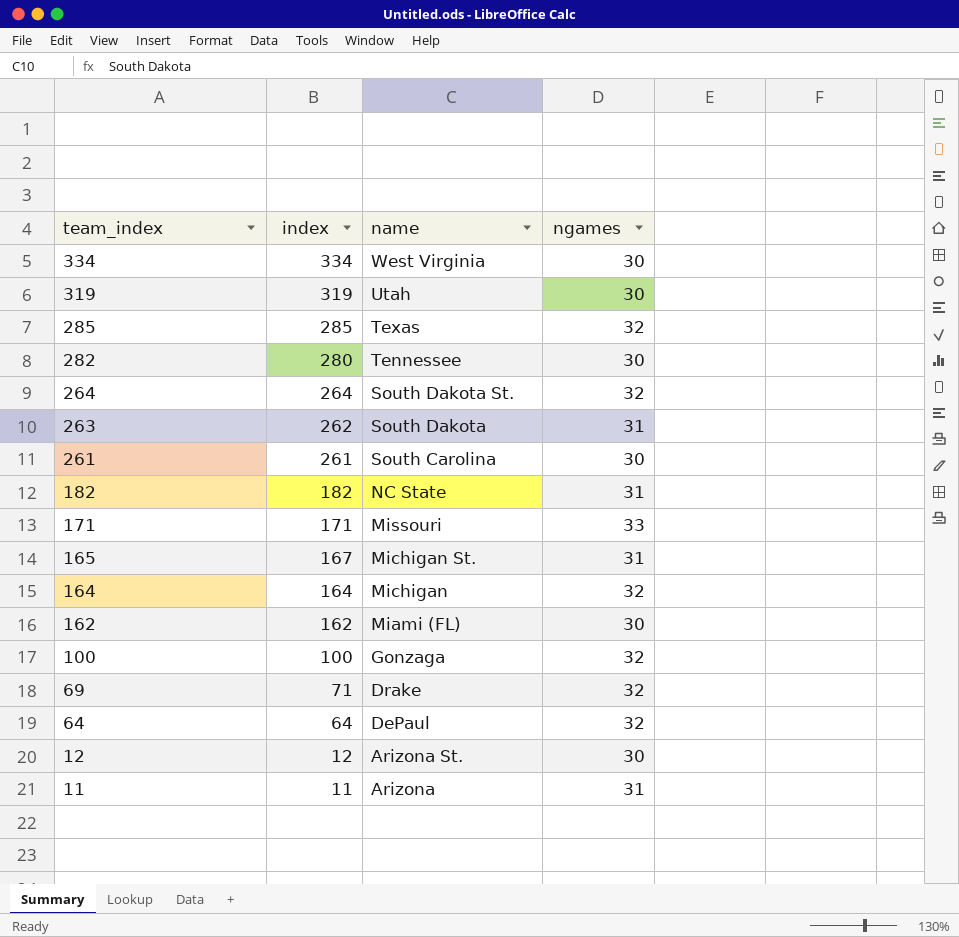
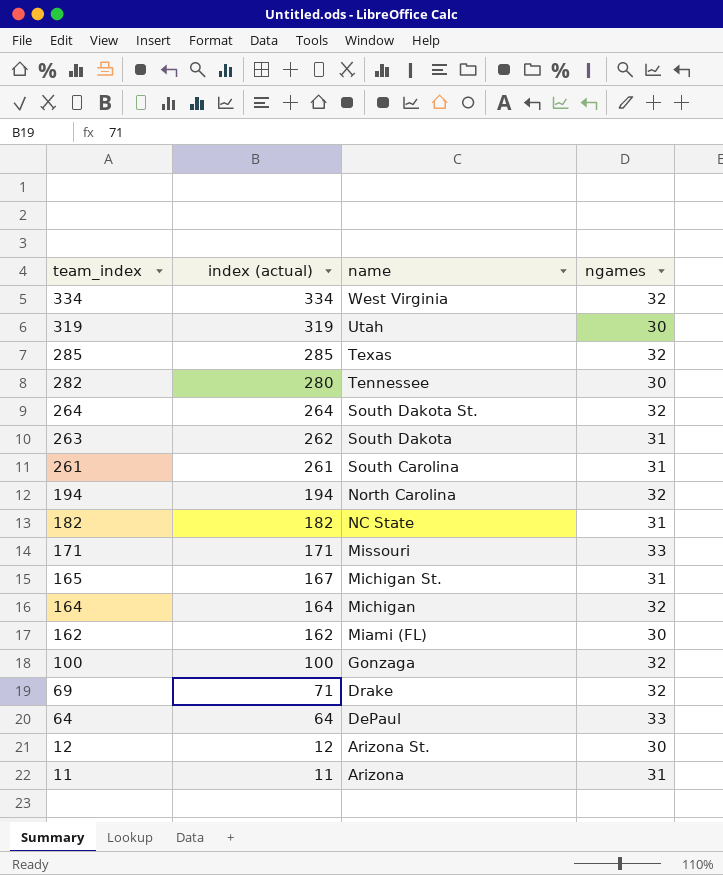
column name: index -> index (actual)
334 | ngames: 30 -> 32
261 | ngames: 30 -> 31
row 194: none -> 194 | North Carolina | 32
64 | ngames: 32 -> 33

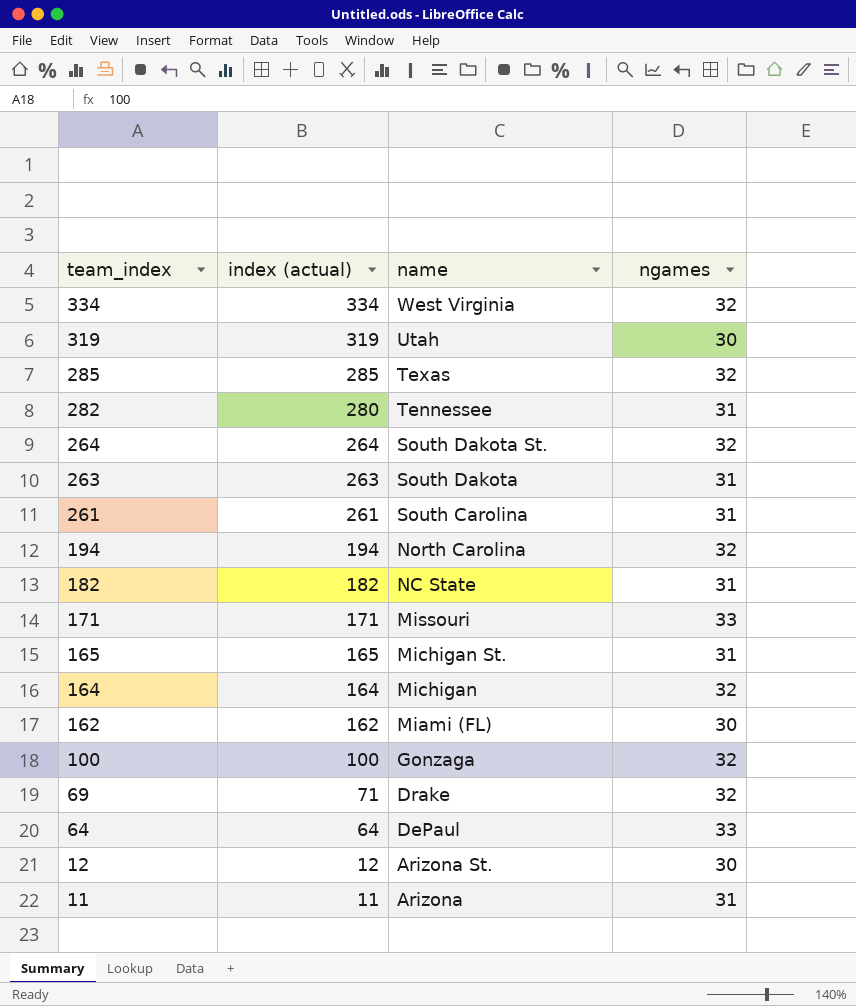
282 | ngames: 30 -> 31
263 | index (actual): 262 -> 263
165 | index (actual): 167 -> 165

